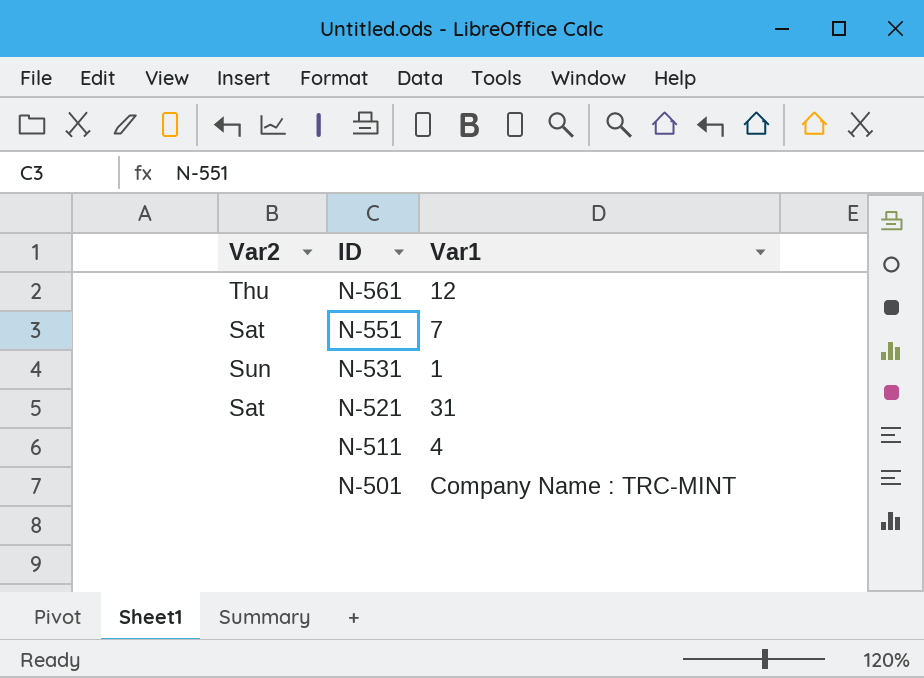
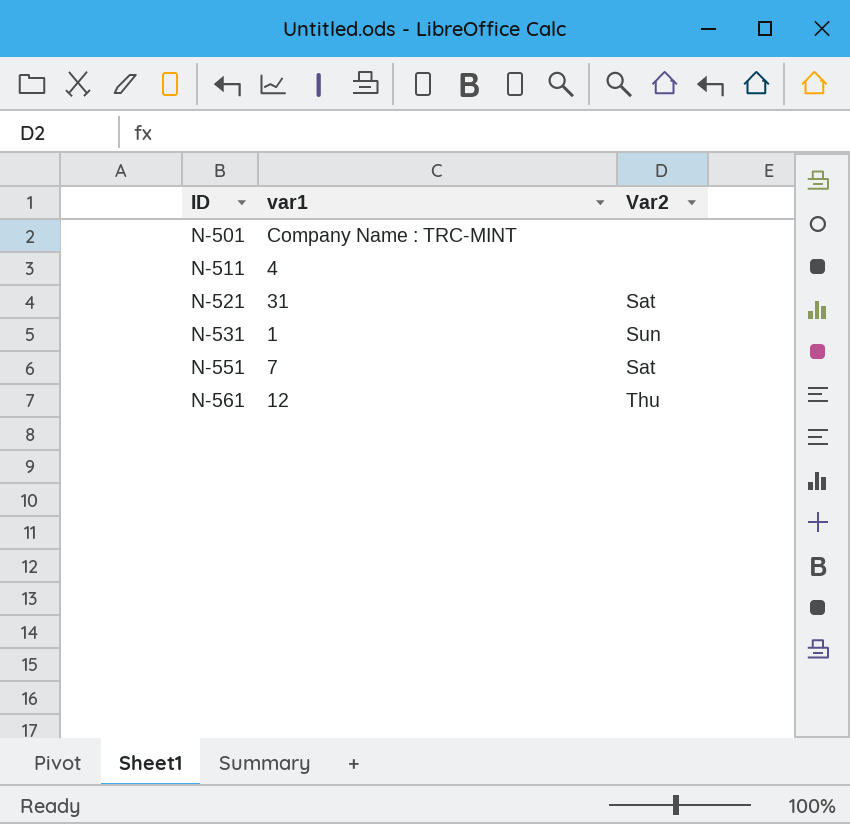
row order: ID descending -> ID ascending
column name: Var1 -> var1
column Var2 | position: 1 -> 3

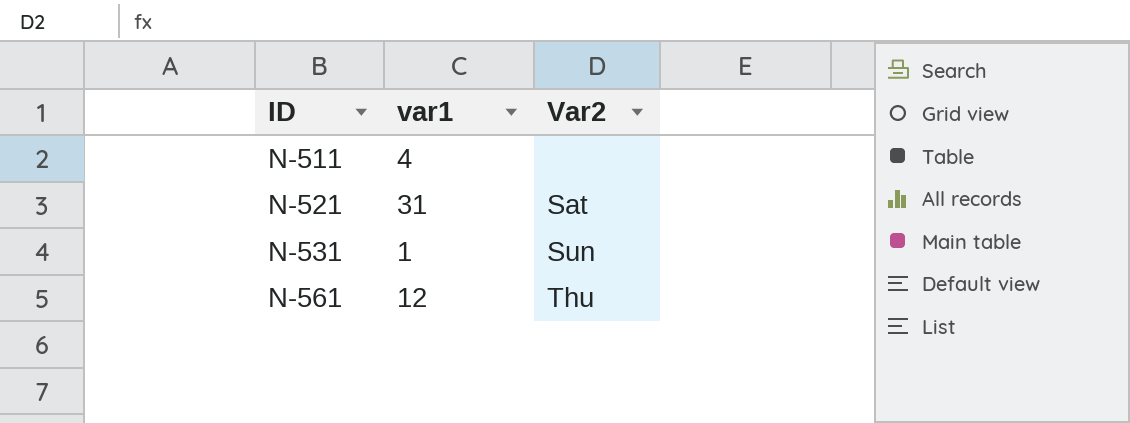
row N-501: Company Name : TRC-MINT | none -> none
row N-551: 7 | Sat -> none

